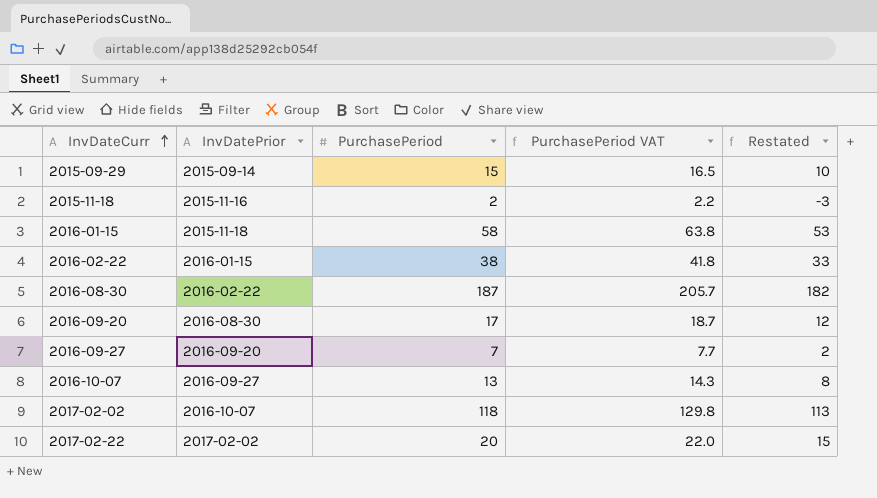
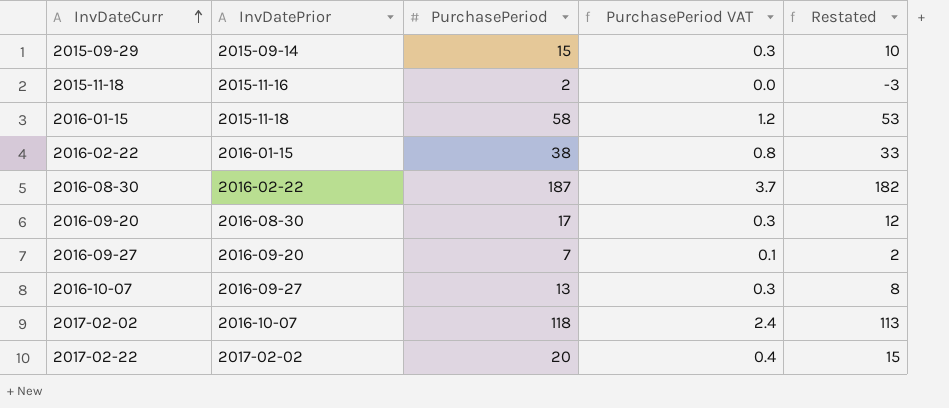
column PurchasePeriod VAT | formula: [PurchasePeriod] * 1.1 -> [PurchasePeriod] * 0.02

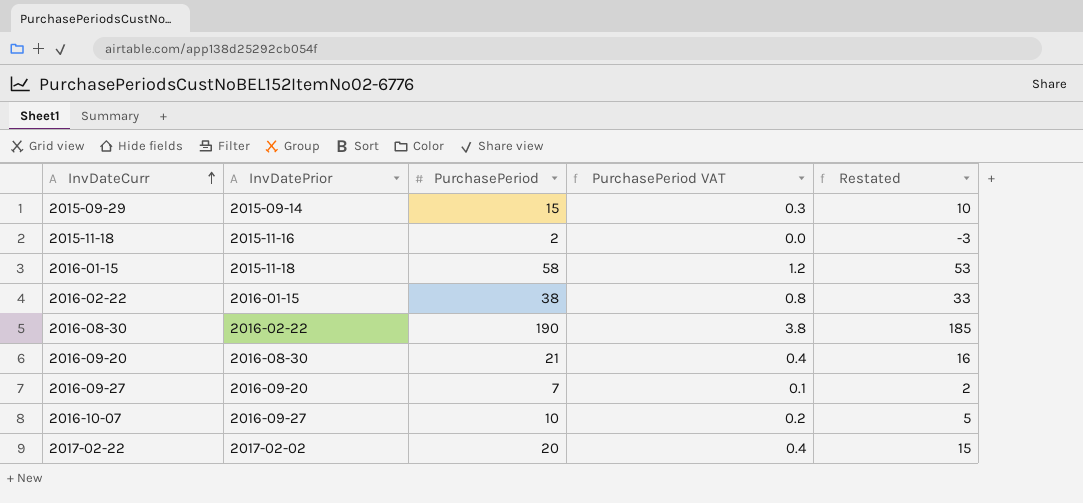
row 2017-02-02: 2016-10-07 | 118 | 2.4 | 113 -> none
2016-08-30 | PurchasePeriod: 187 -> 190
2016-08-30 | PurchasePeriod VAT: 3.7 -> 3.8
2016-08-30 | Restated: 182 -> 185
2016-09-20 | PurchasePeriod: 17 -> 21
2016-09-20 | PurchasePeriod VAT: 0.3 -> 0.4
2016-09-20 | Restated: 12 -> 16
2016-10-07 | PurchasePeriod: 13 -> 10
2016-10-07 | PurchasePeriod VAT: 0.3 -> 0.2
2016-10-07 | Restated: 8 -> 5

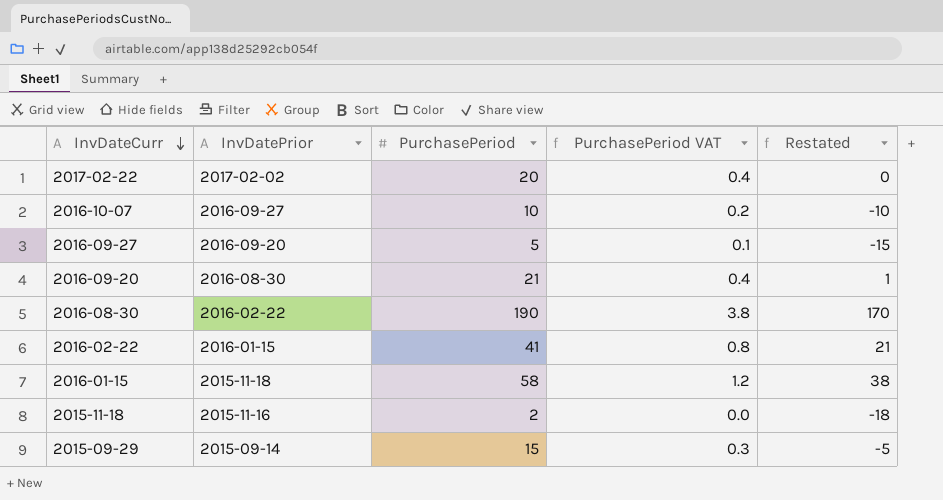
row order: InvDateCurr ascending -> InvDateCurr descending
column Restated | formula: [PurchasePeriod] - 5 -> [PurchasePeriod] - 20
2016-09-27 | PurchasePeriod: 7 -> 5
2016-02-22 | PurchasePeriod: 38 -> 41

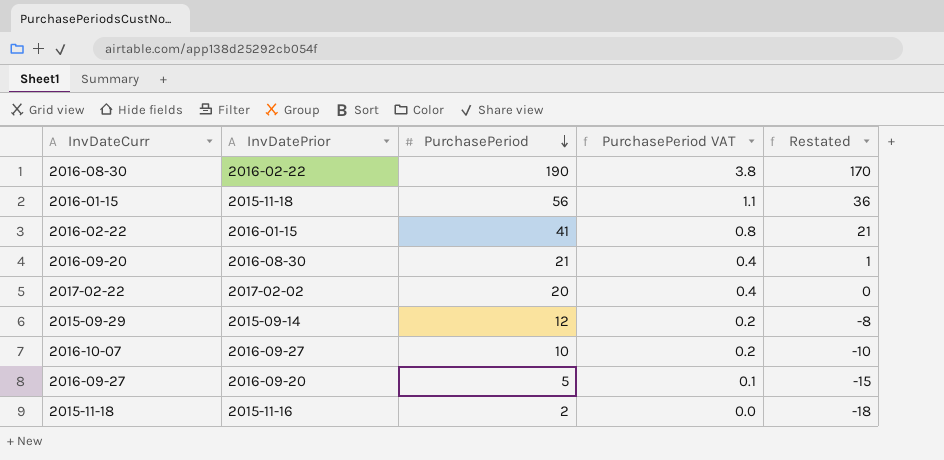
row order: InvDateCurr descending -> PurchasePeriod descending
2016-01-15 | PurchasePeriod: 58 -> 56
2016-01-15 | PurchasePeriod VAT: 1.2 -> 1.1
2016-01-15 | Restated: 38 -> 36
2015-09-29 | PurchasePeriod: 15 -> 12
2015-09-29 | PurchasePeriod VAT: 0.3 -> 0.2
2015-09-29 | Restated: -5 -> -8

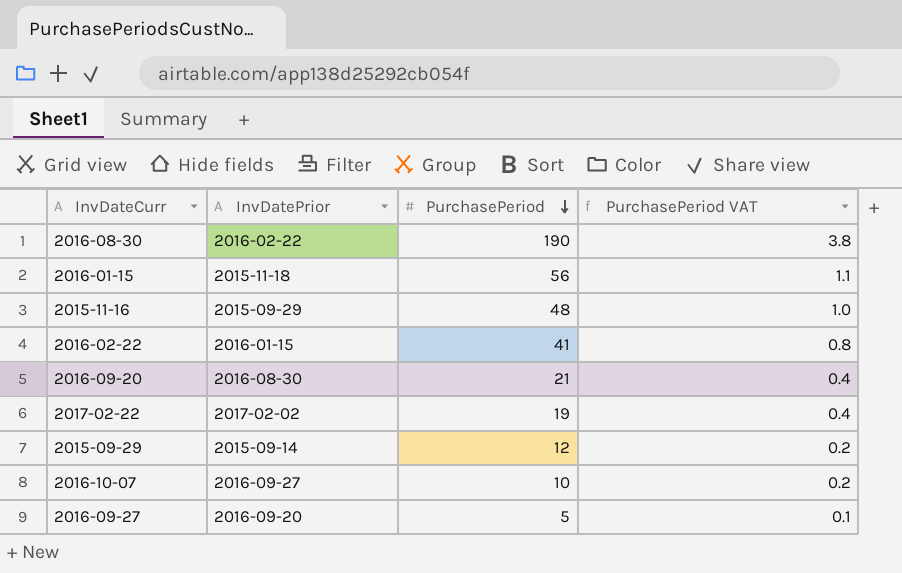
column Restated | formula: [PurchasePeriod] - 20 -> none
row 2015-11-18: 2015-11-16 | 2 | 0.0 | -18 -> none
row 2015-11-16: none -> 2015-09-29 | 48 | 1.0
2017-02-22 | PurchasePeriod: 20 -> 19

